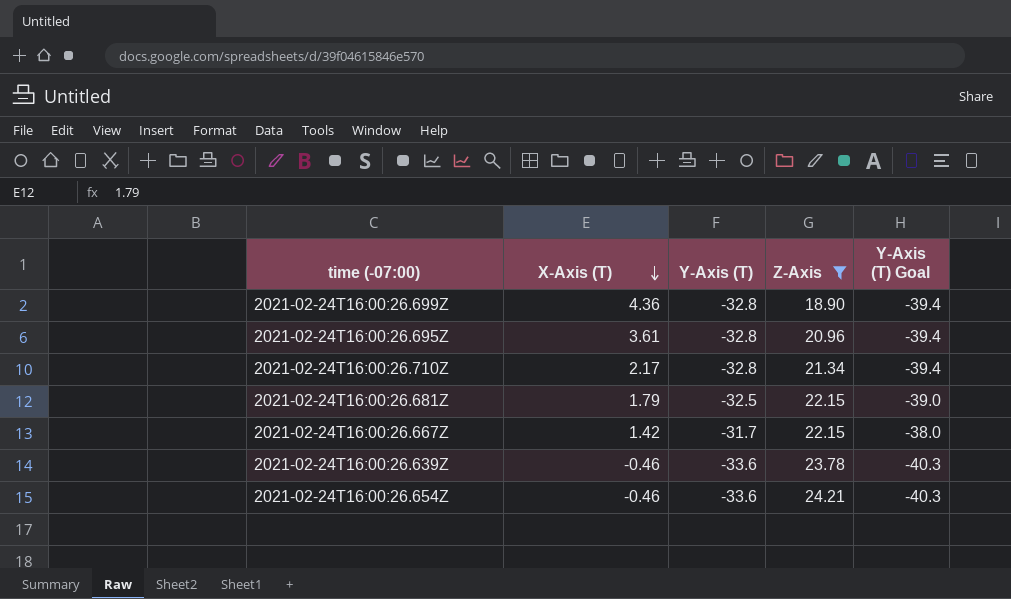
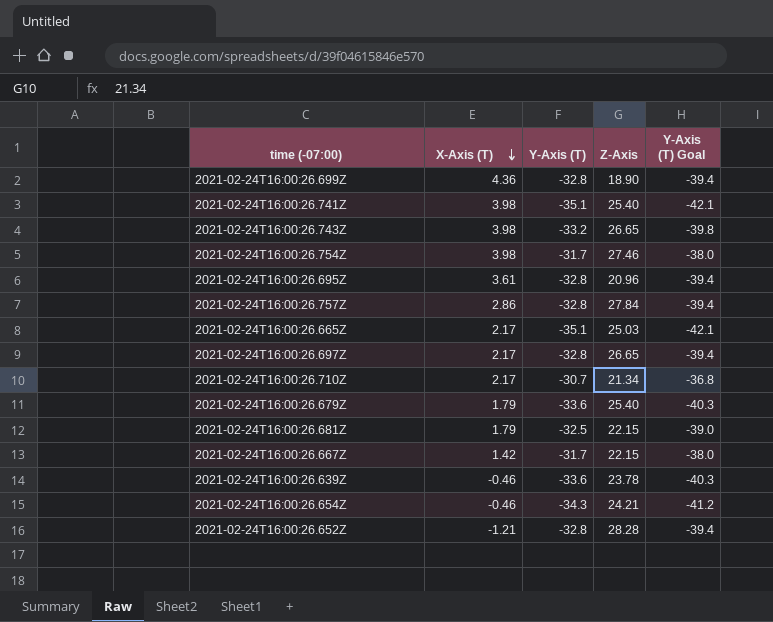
filter: Z-Axis <= 24.21 -> none
2021-02-24T16:00:26.710Z | Y-Axis (T): -32.8 -> -30.7
2021-02-24T16:00:26.710Z | Y-Axis (T) Goal: -39.4 -> -36.8
2021-02-24T16:00:26.654Z | Y-Axis (T): -33.6 -> -34.3
2021-02-24T16:00:26.654Z | Y-Axis (T) Goal: -40.3 -> -41.2

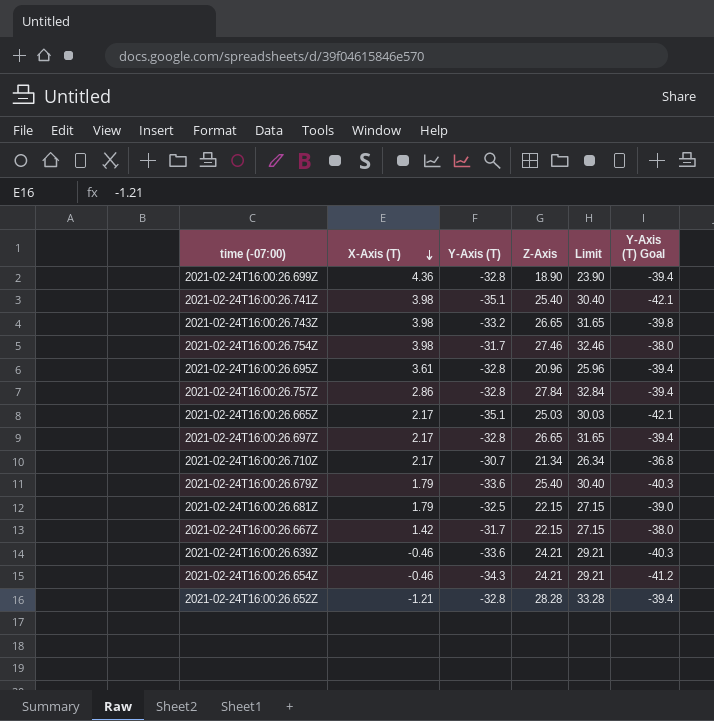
column Limit | formula: none -> [Z-Axis] + 5
2021-02-24T16:00:26.639Z | Z-Axis: 23.78 -> 24.21

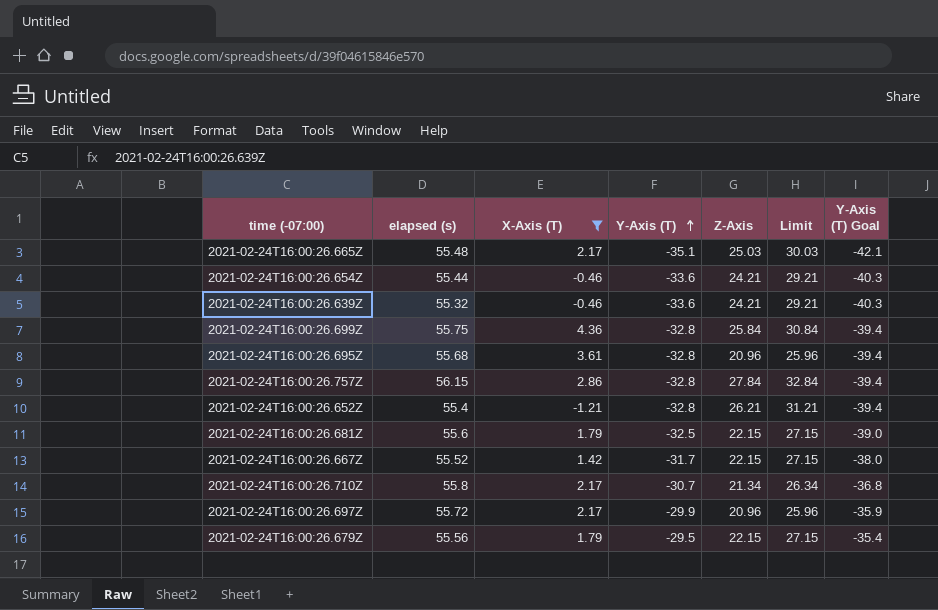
filter: none -> X-Axis (T) != 3.98
row order: X-Axis (T) descending -> Y-Axis (T) ascending
column elapsed (s) | position: none -> 2
2021-02-24T16:00:26.654Z | Y-Axis (T): -34.3 -> -33.6
2021-02-24T16:00:26.654Z | Y-Axis (T) Goal: -41.2 -> -40.3
2021-02-24T16:00:26.699Z | Z-Axis: 18.90 -> 25.84
2021-02-24T16:00:26.699Z | Limit: 23.90 -> 30.84
2021-02-24T16:00:26.652Z | Z-Axis: 28.28 -> 26.21
2021-02-24T16:00:26.652Z | Limit: 33.28 -> 31.21
2021-02-24T16:00:26.697Z | Y-Axis (T): -32.8 -> -29.9
2021-02-24T16:00:26.697Z | Z-Axis: 26.65 -> 20.96
2021-02-24T16:00:26.697Z | Limit: 31.65 -> 25.96
2021-02-24T16:00:26.697Z | Y-Axis (T) Goal: -39.4 -> -35.9
2021-02-24T16:00:26.679Z | Y-Axis (T): -33.6 -> -29.5
2021-02-24T16:00:26.679Z | Z-Axis: 25.40 -> 22.15
2021-02-24T16:00:26.679Z | Limit: 30.40 -> 27.15
2021-02-24T16:00:26.679Z | Y-Axis (T) Goal: -40.3 -> -35.4

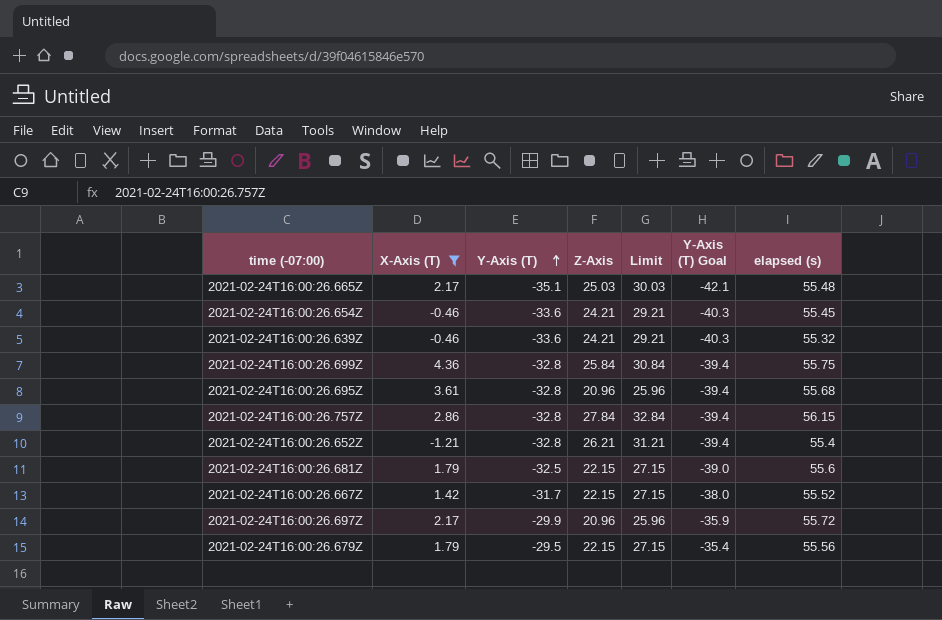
column elapsed (s) | position: 2 -> 7
row 2021-02-24T16:00:26.710Z: 55.8 | 2.17 | -30.7 | 21.34 | 26.34 | -36.8 -> none
2021-02-24T16:00:26.654Z | elapsed (s): 55.44 -> 55.45

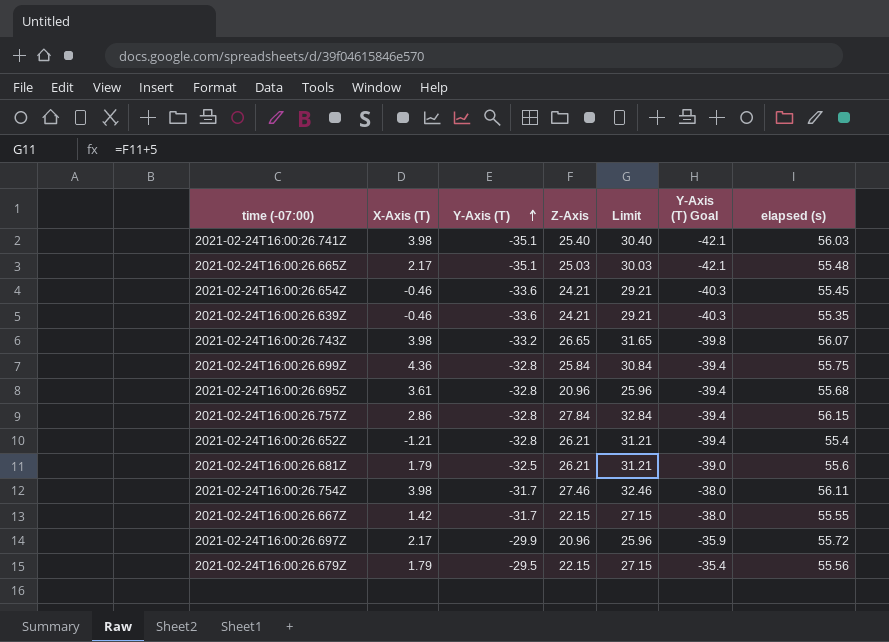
filter: X-Axis (T) != 3.98 -> none
2021-02-24T16:00:26.639Z | elapsed (s): 55.32 -> 55.35
2021-02-24T16:00:26.681Z | Z-Axis: 22.15 -> 26.21
2021-02-24T16:00:26.681Z | Limit: 27.15 -> 31.21
2021-02-24T16:00:26.667Z | elapsed (s): 55.52 -> 55.55

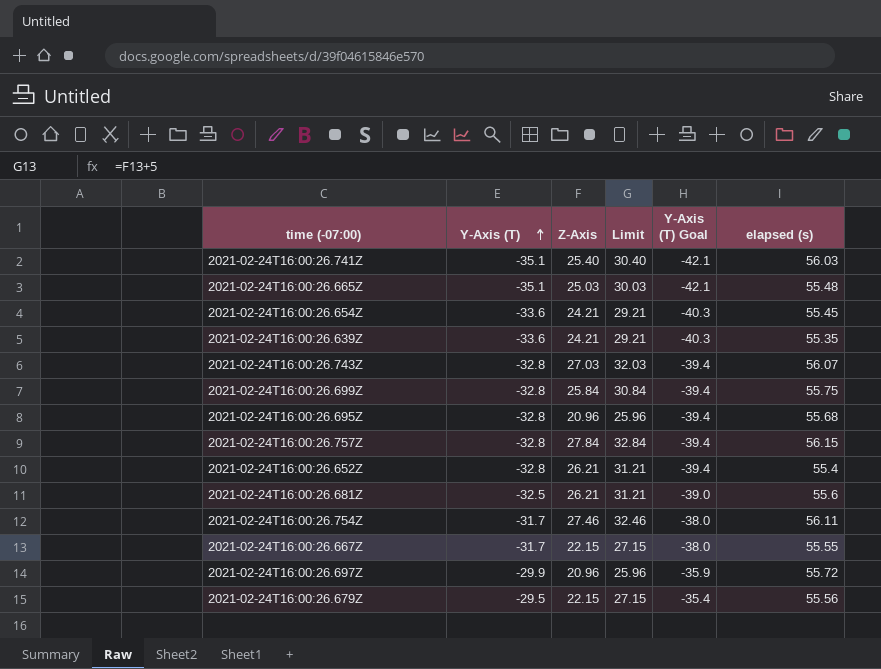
column X-Axis (T) | position: 2 -> none
2021-02-24T16:00:26.743Z | Y-Axis (T): -33.2 -> -32.8
2021-02-24T16:00:26.743Z | Z-Axis: 26.65 -> 27.03
2021-02-24T16:00:26.743Z | Limit: 31.65 -> 32.03
2021-02-24T16:00:26.743Z | Y-Axis (T) Goal: -39.8 -> -39.4

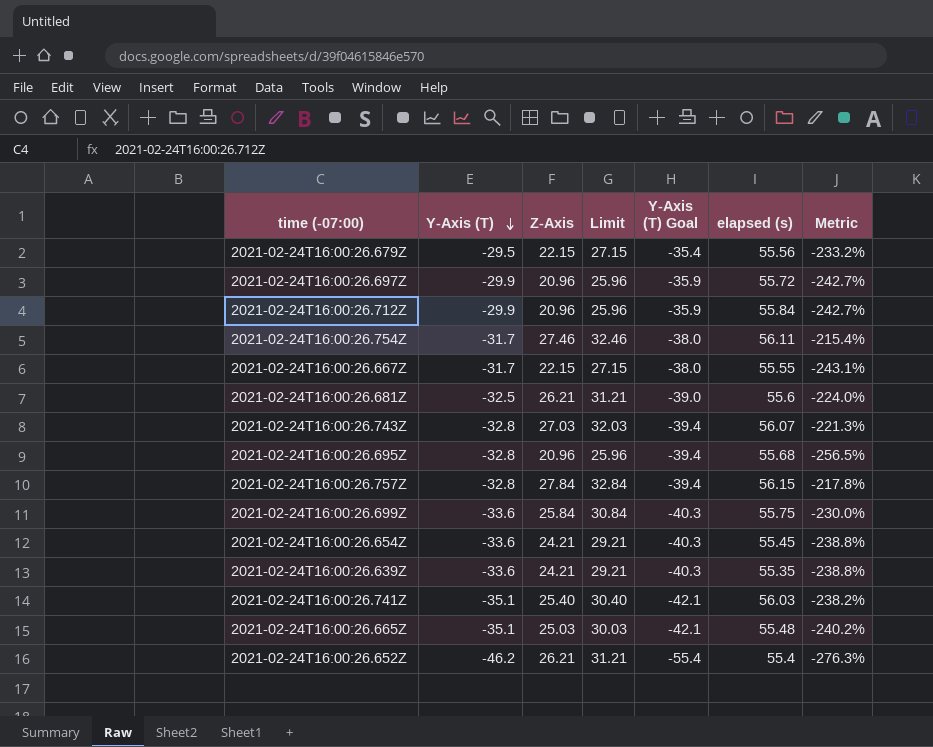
row order: Y-Axis (T) ascending -> Y-Axis (T) descending
column Metric | formula: none -> ([Y-Axis (T)] - [Z-Axis]) / [Z-Axis]
row 2021-02-24T16:00:26.712Z: none -> -29.9 | 20.96 | 25.96 | -35.9 | 55.84 | -242.7%
2021-02-24T16:00:26.699Z | Y-Axis (T): -32.8 -> -33.6
2021-02-24T16:00:26.699Z | Y-Axis (T) Goal: -39.4 -> -40.3
2021-02-24T16:00:26.652Z | Y-Axis (T): -32.8 -> -46.2
2021-02-24T16:00:26.652Z | Y-Axis (T) Goal: -39.4 -> -55.4

